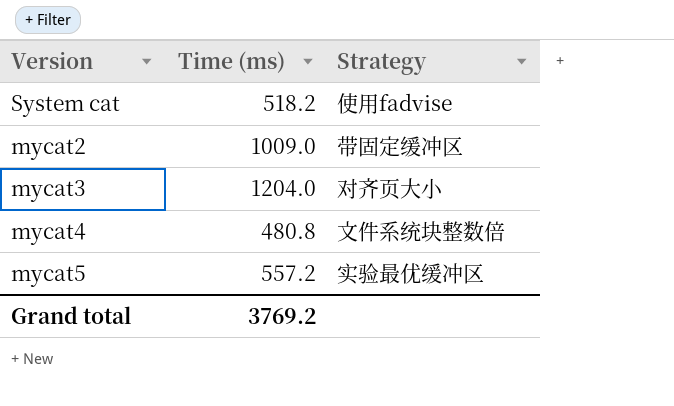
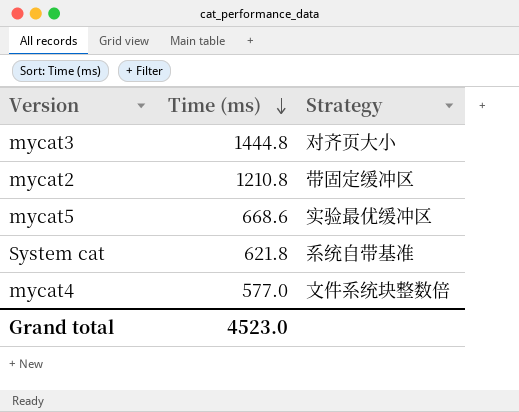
row order: none -> Time (ms) descending
mycat3 | Time (ms): 1204.0 -> 1444.8
mycat2 | Time (ms): 1009.0 -> 1210.8
mycat5 | Time (ms): 557.2 -> 668.6
System cat | Time (ms): 518.2 -> 621.8
System cat | Strategy: 使用fadvise -> 系统自带基准
mycat4 | Time (ms): 480.8 -> 577.0
Grand total | Time (ms): 3769.2 -> 4523.0

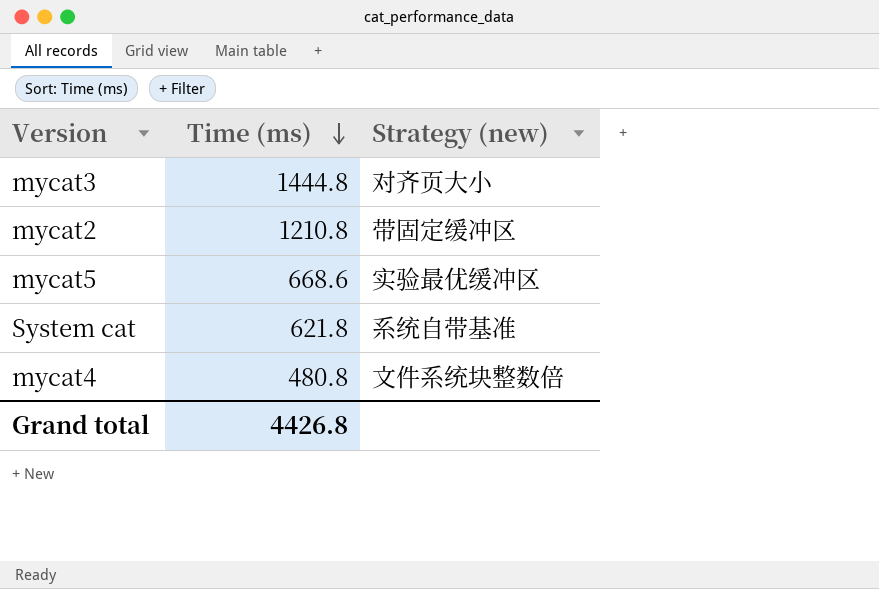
column name: Strategy -> Strategy (new)
mycat4 | Time (ms): 577.0 -> 480.8
Grand total | Time (ms): 4523.0 -> 4426.8

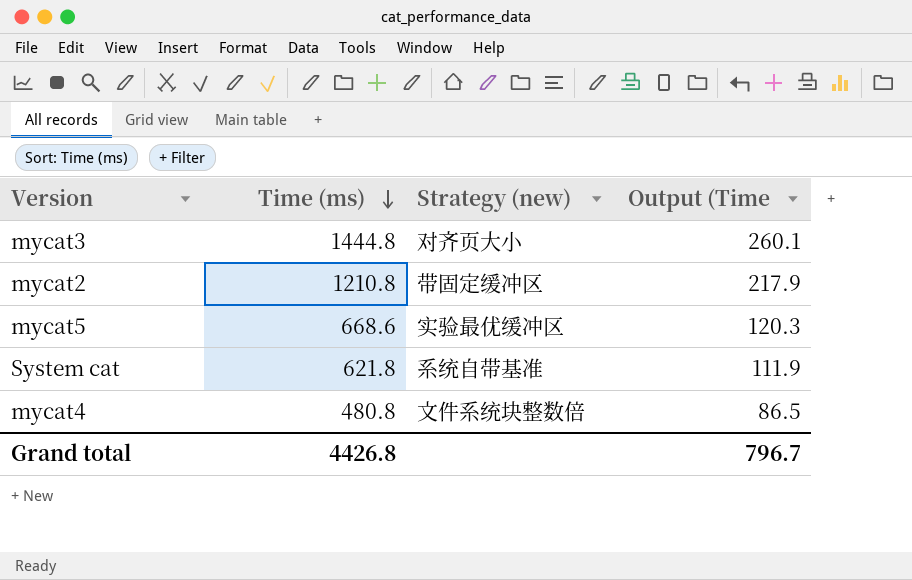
column Output (Time | formula: none -> [Time (ms)] * 0.18

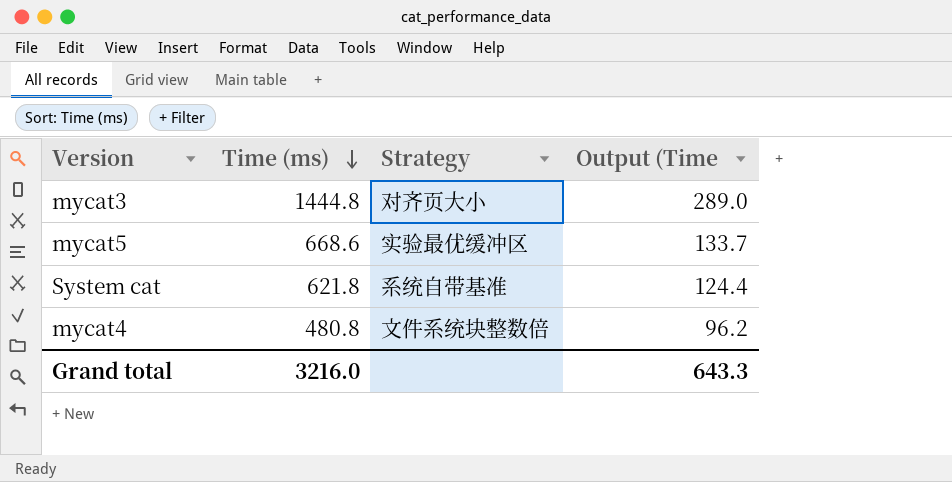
column name: Strategy (new) -> Strategy
column Output (Time | formula: [Time (ms)] * 0.18 -> [Time (ms)] * 0.2
row mycat2: 1210.8 | 带固定缓冲区 | 217.9 -> none
Grand total | Time (ms): 4426.8 -> 3216.0
Grand total | Output (Time: 796.7 -> 643.3

